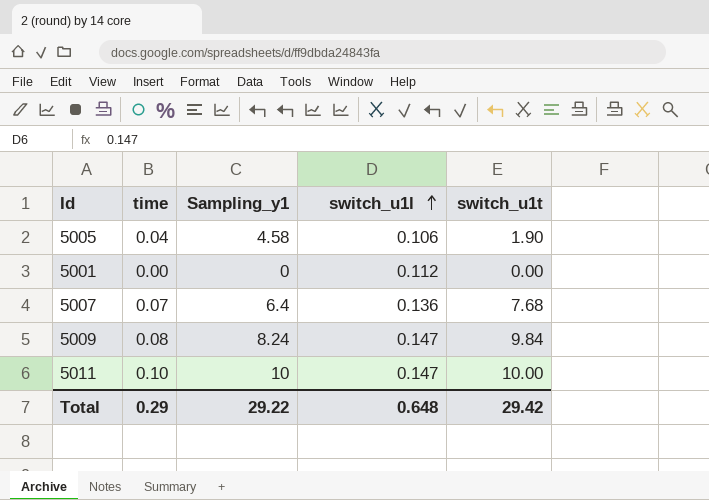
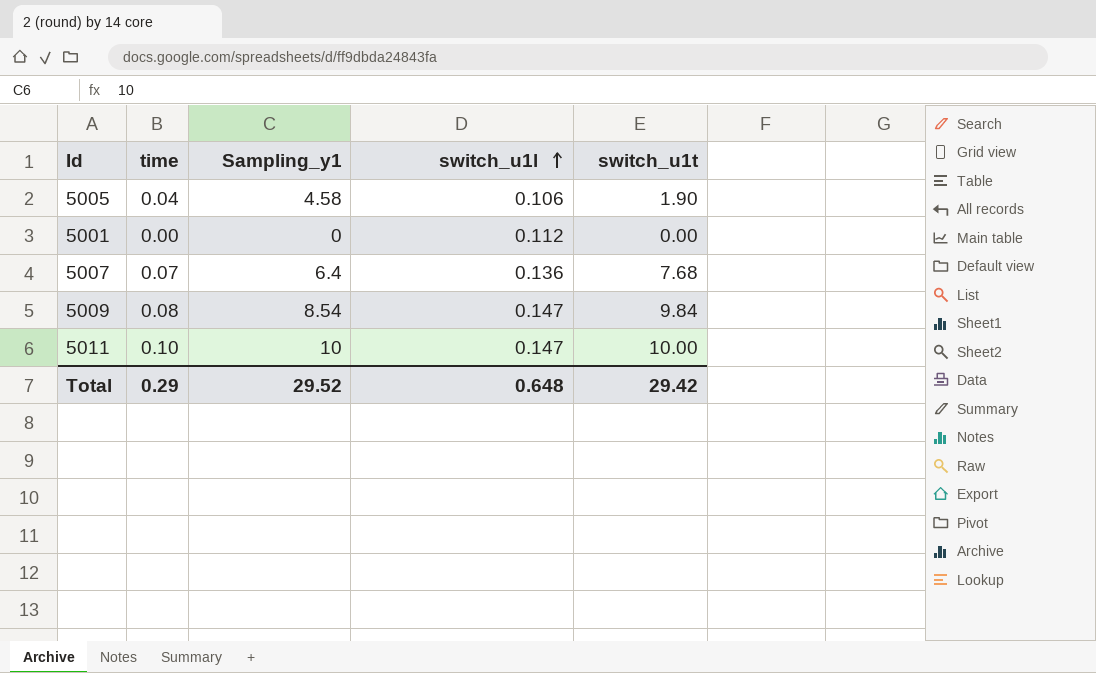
5009 | Sampling_y1: 8.24 -> 8.54
Total | Sampling_y1: 29.22 -> 29.52

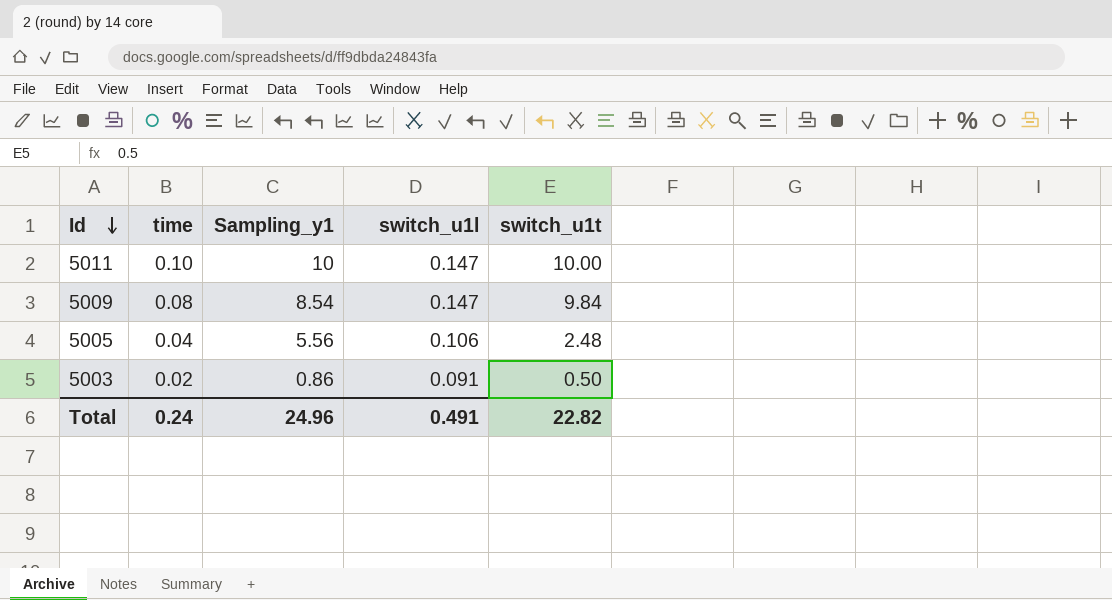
row order: switch_u1l ascending -> Id descending
row 5001: 0.00 | 0 | 0.112 | 0.00 -> none
row 5007: 0.07 | 6.4 | 0.136 | 7.68 -> none
5005 | Sampling_y1: 4.58 -> 5.56
5005 | switch_u1t: 1.90 -> 2.48
row 5003: none -> 0.02 | 0.86 | 0.091 | 0.50
Total | time: 0.29 -> 0.24
Total | Sampling_y1: 29.52 -> 24.96
Total | switch_u1l: 0.648 -> 0.491
Total | switch_u1t: 29.42 -> 22.82

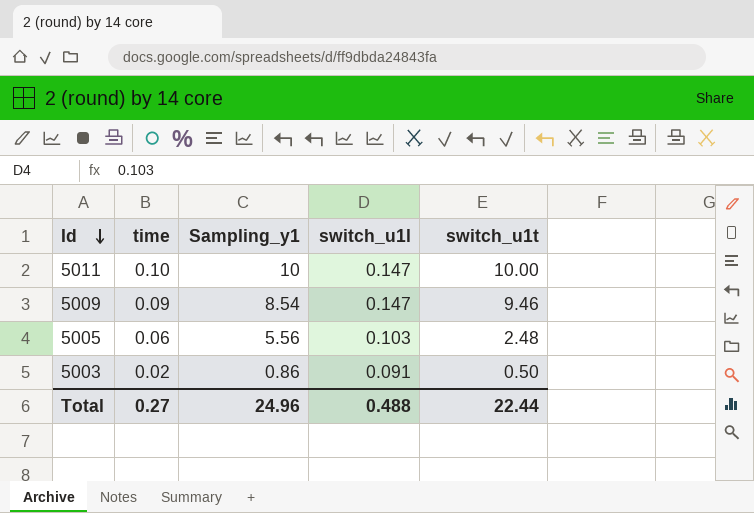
5009 | time: 0.08 -> 0.09
5009 | switch_u1t: 9.84 -> 9.46
5005 | time: 0.04 -> 0.06
5005 | switch_u1l: 0.106 -> 0.103
Total | time: 0.24 -> 0.27
Total | switch_u1l: 0.491 -> 0.488
Total | switch_u1t: 22.82 -> 22.44

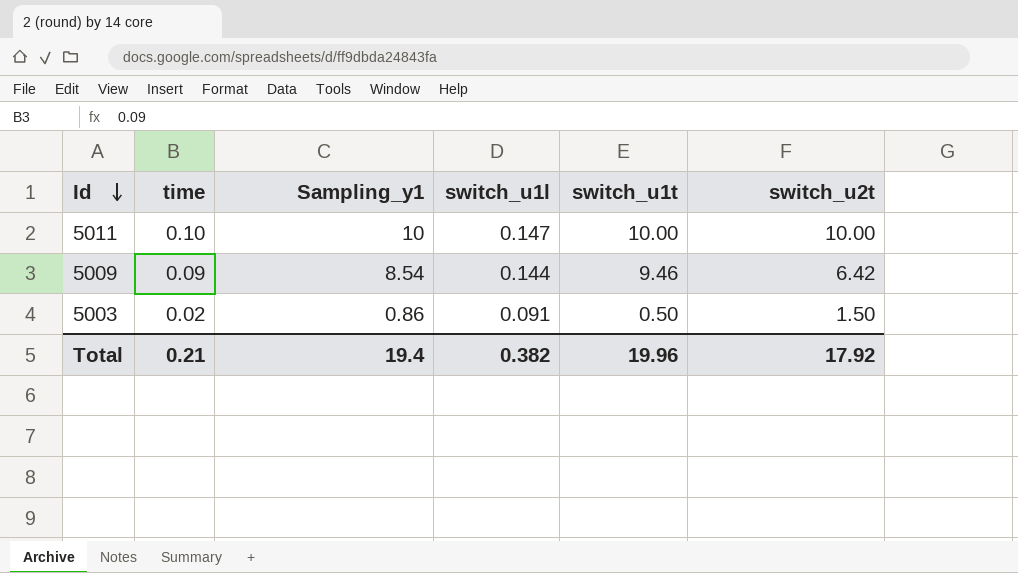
column switch_u2t | position: none -> 6
row 5005: 0.06 | 5.56 | 0.103 | 2.48 -> none
5009 | switch_u1l: 0.147 -> 0.144
Total | time: 0.27 -> 0.21
Total | Sampling_y1: 24.96 -> 19.4
Total | switch_u1l: 0.488 -> 0.382
Total | switch_u1t: 22.44 -> 19.96

